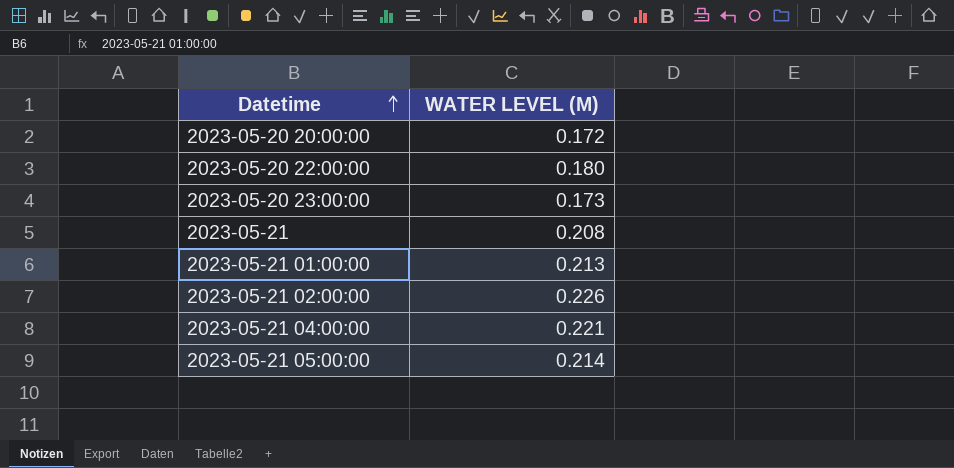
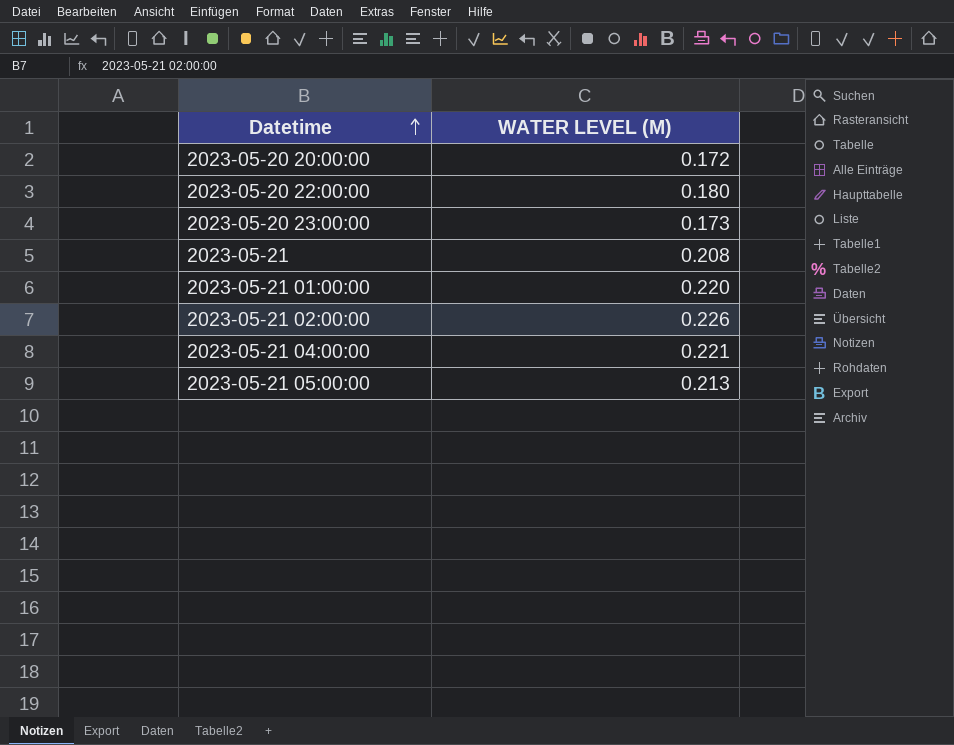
2023-05-21 01:00:00 | WATER LEVEL (M): 0.213 -> 0.220
2023-05-21 05:00:00 | WATER LEVEL (M): 0.214 -> 0.213

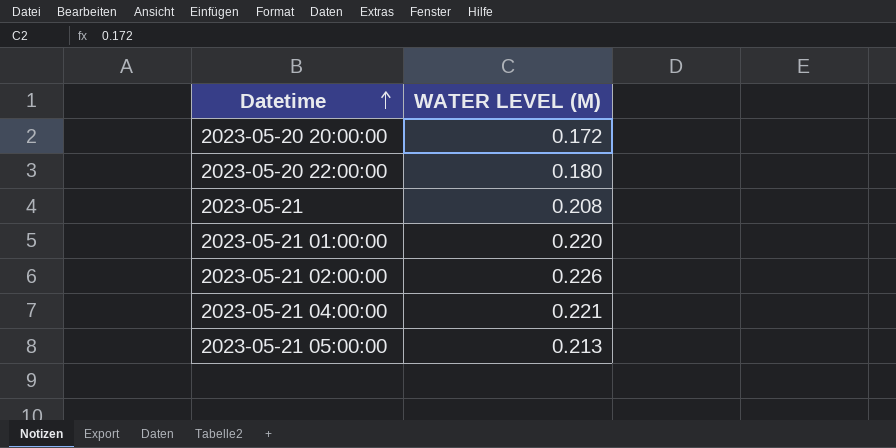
row 2023-05-20 23:00:00: 0.173 -> none

